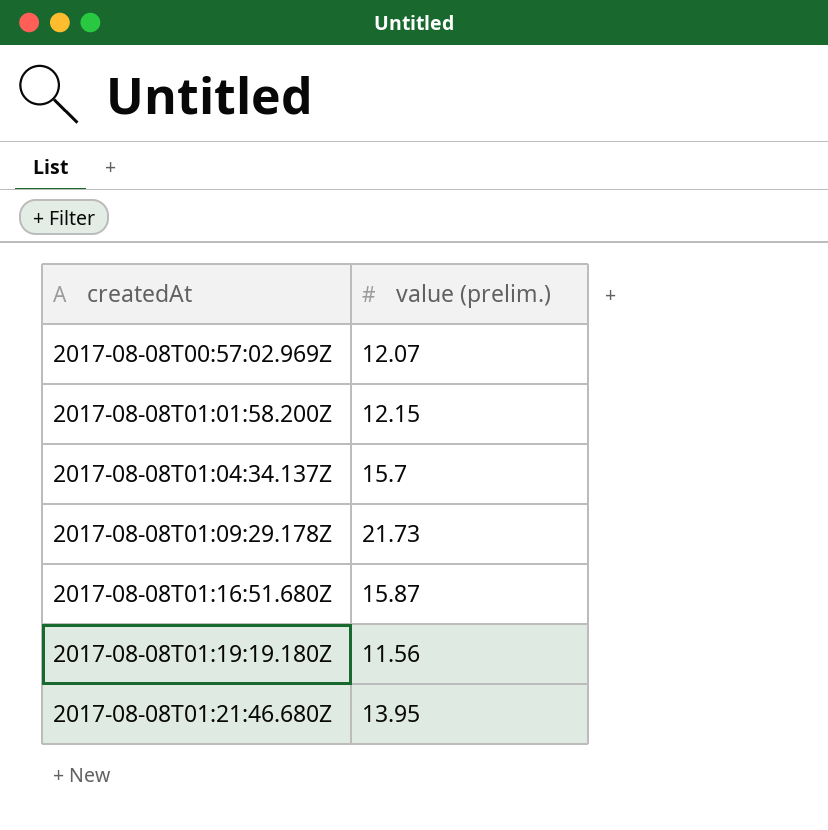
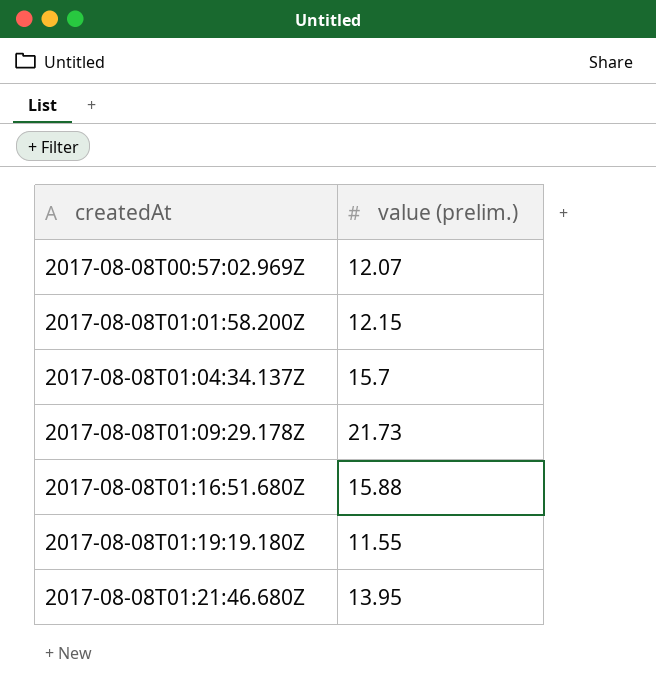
2017-08-08T01:16:51.680Z | value (prelim.): 15.87 -> 15.88
2017-08-08T01:19:19.180Z | value (prelim.): 11.56 -> 11.55

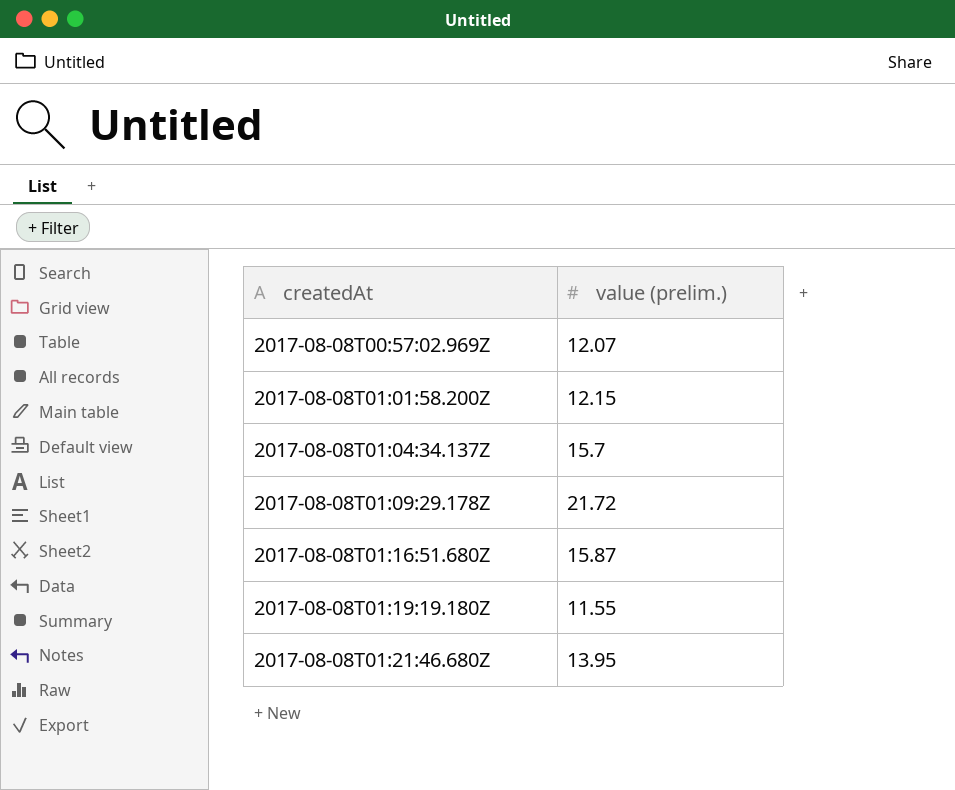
2017-08-08T01:09:29.178Z | value (prelim.): 21.73 -> 21.72
2017-08-08T01:16:51.680Z | value (prelim.): 15.88 -> 15.87

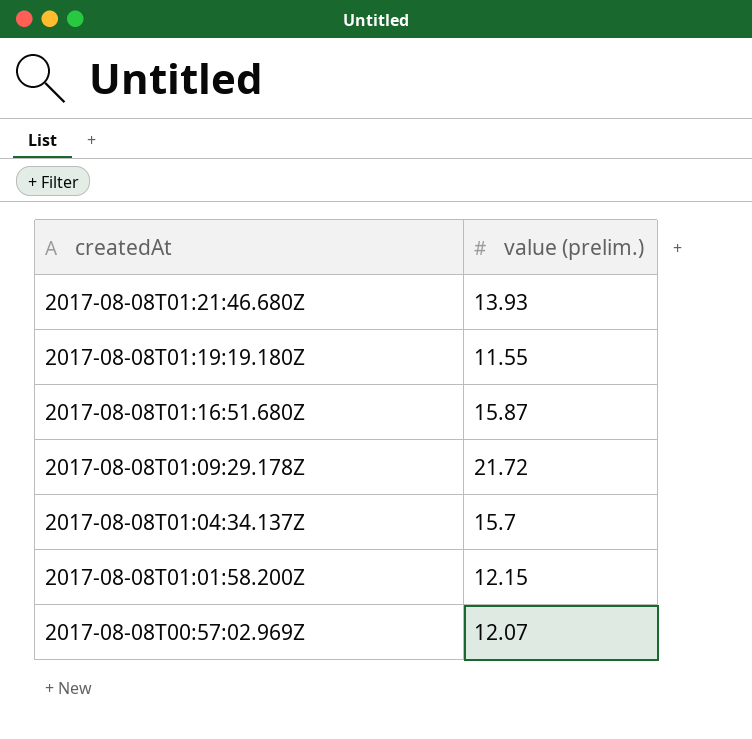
row order: createdAt ascending -> createdAt descending
2017-08-08T01:21:46.680Z | value (prelim.): 13.95 -> 13.93

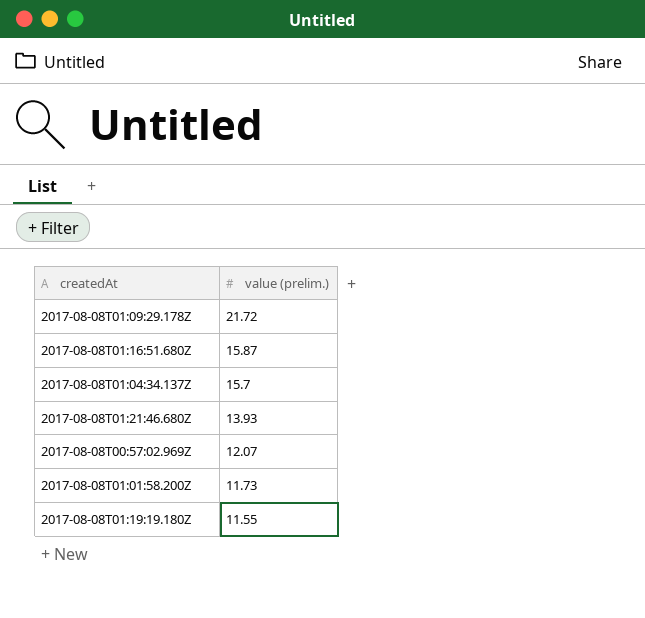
row order: createdAt descending -> value (prelim.) descending
2017-08-08T01:01:58.200Z | value (prelim.): 12.15 -> 11.73

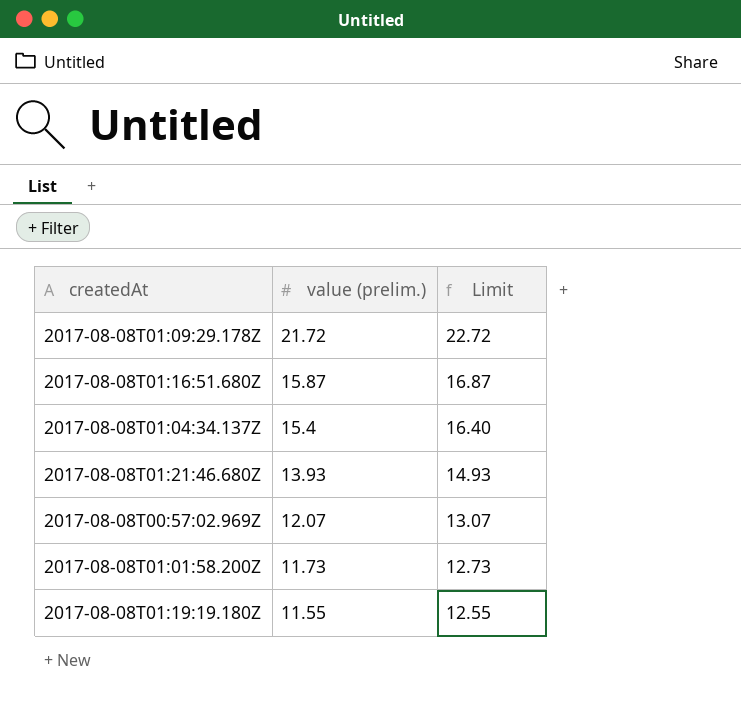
column Limit | formula: none -> [value (prelim.)] + 1
2017-08-08T01:04:34.137Z | value (prelim.): 15.7 -> 15.4

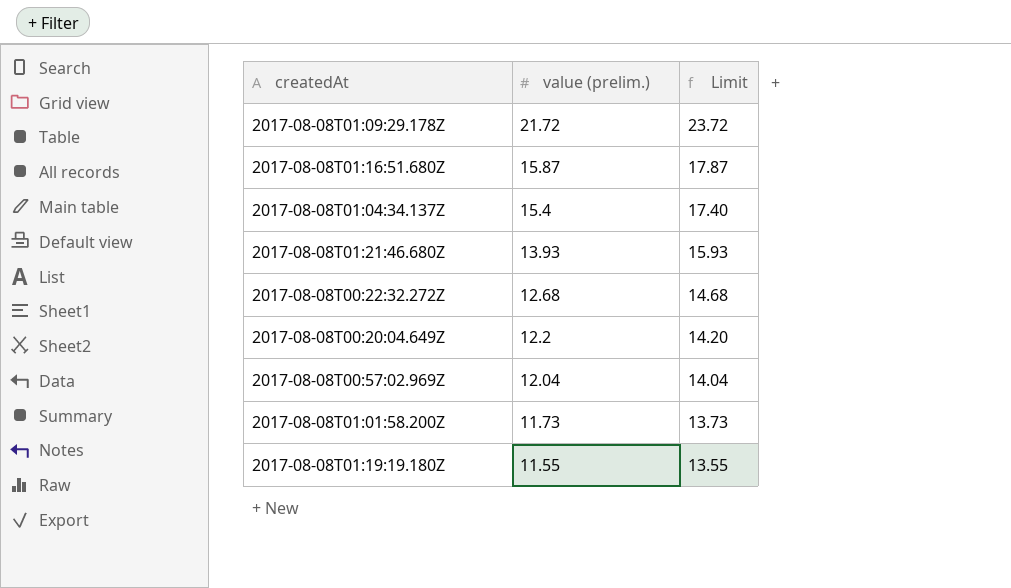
column Limit | formula: [value (prelim.)] + 1 -> [value (prelim.)] + 2
row 2017-08-08T00:22:32.272Z: none -> 12.68 | 14.68
row 2017-08-08T00:20:04.649Z: none -> 12.2 | 14.20
2017-08-08T00:57:02.969Z | value (prelim.): 12.07 -> 12.04

